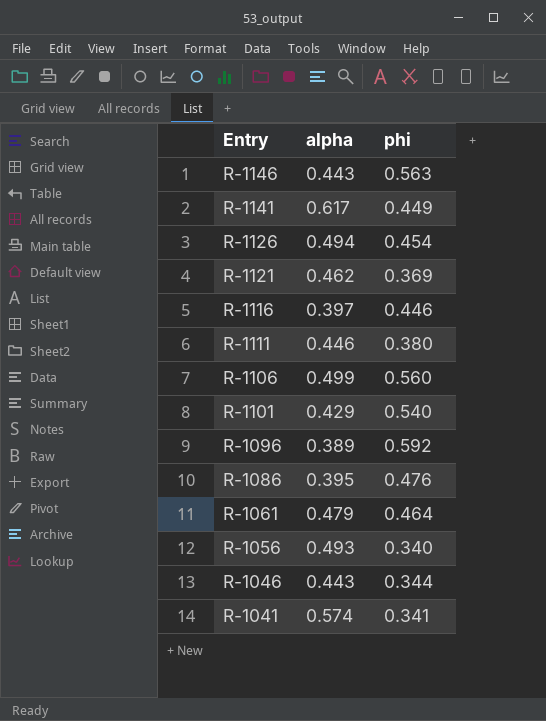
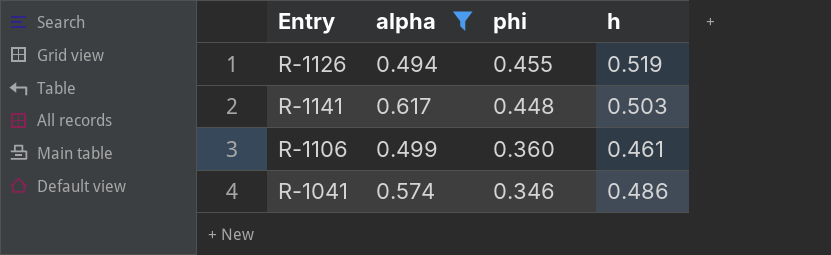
filter: none -> alpha >= 0.494
row order: Entry descending -> phi descending
column h | position: none -> 4
R-1126 | phi: 0.454 -> 0.455
R-1141 | phi: 0.449 -> 0.448
R-1106 | phi: 0.560 -> 0.360
R-1041 | phi: 0.341 -> 0.346

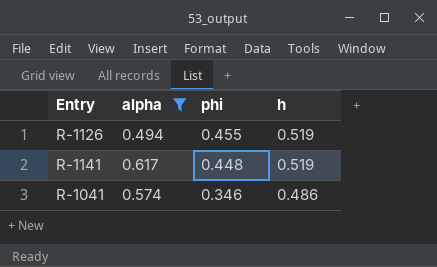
row R-1106: 0.499 | 0.360 | 0.461 -> none
R-1141 | h: 0.503 -> 0.519

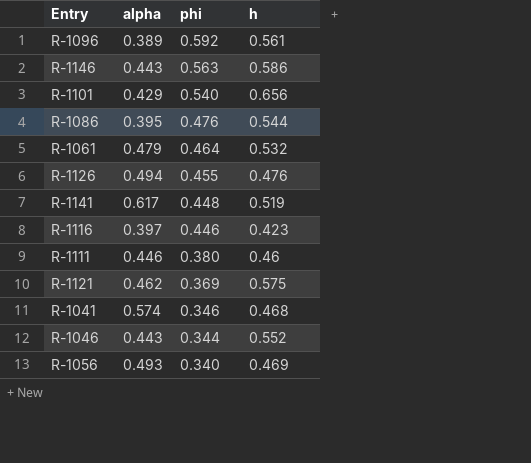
filter: alpha >= 0.494 -> none
R-1126 | h: 0.519 -> 0.476
R-1041 | h: 0.486 -> 0.468

